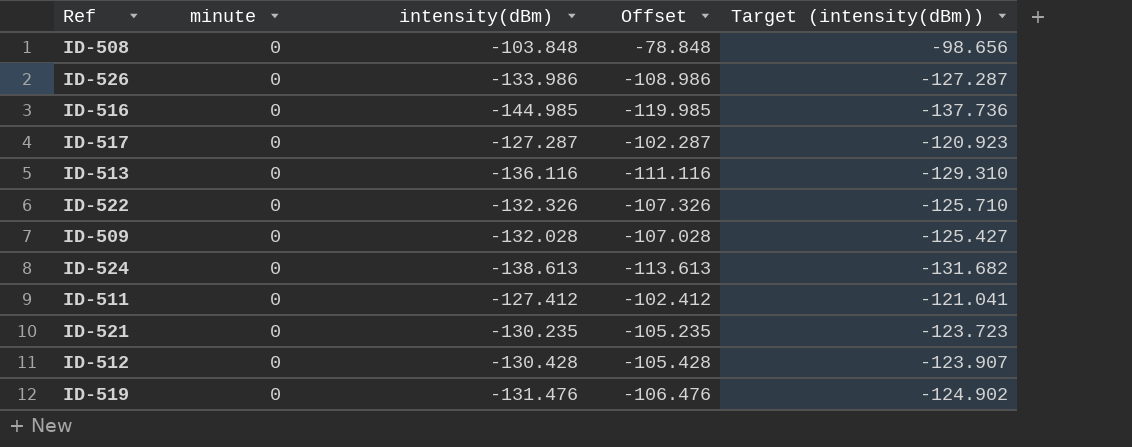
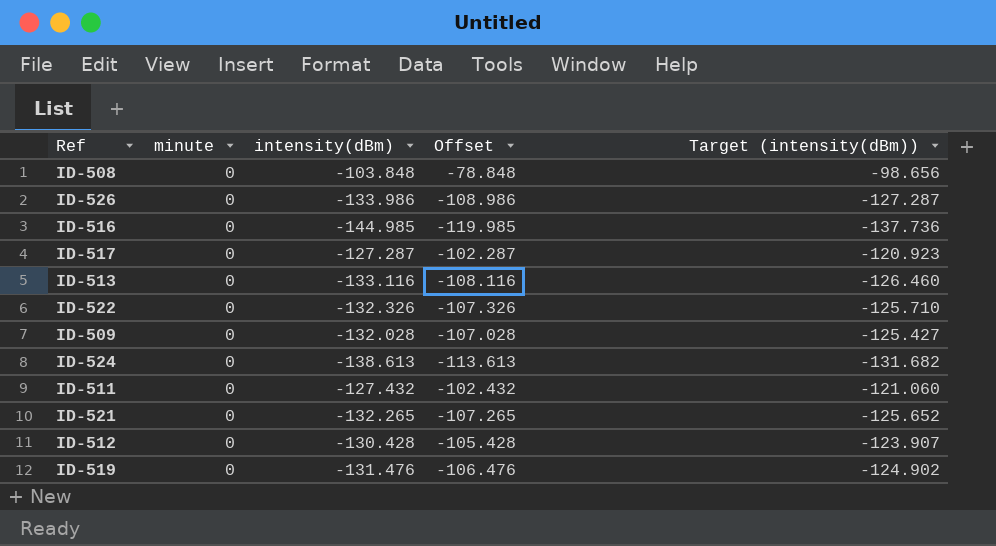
ID-513 | intensity(dBm): -136.116 -> -133.116
ID-513 | Offset: -111.116 -> -108.116
ID-513 | Target (intensity(dBm)): -129.310 -> -126.460
ID-511 | intensity(dBm): -127.412 -> -127.432
ID-511 | Offset: -102.412 -> -102.432
ID-511 | Target (intensity(dBm)): -121.041 -> -121.060
ID-521 | intensity(dBm): -130.235 -> -132.265
ID-521 | Offset: -105.235 -> -107.265
ID-521 | Target (intensity(dBm)): -123.723 -> -125.652

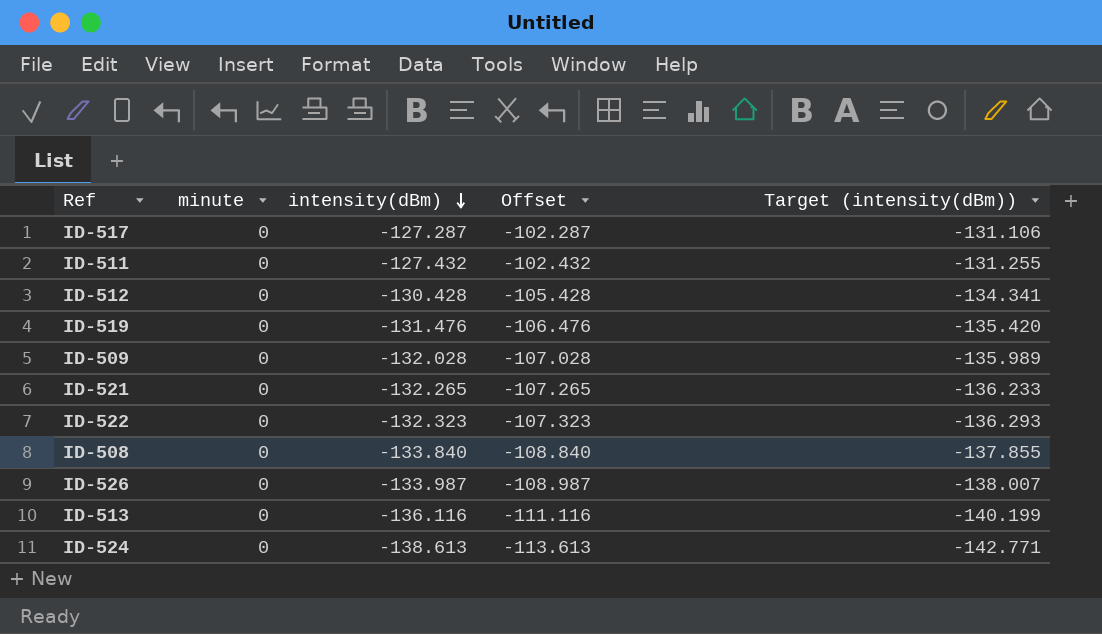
row order: none -> intensity(dBm) descending
column Target (intensity(dBm)) | formula: [intensity(dBm)] * 0.95 -> [intensity(dBm)] * 1.03
row ID-516: 0 | -144.985 | -119.985 | -137.736 -> none
ID-522 | intensity(dBm): -132.326 -> -132.323
ID-522 | Offset: -107.326 -> -107.323
ID-508 | intensity(dBm): -103.848 -> -133.840
ID-508 | Offset: -78.848 -> -108.840
ID-526 | intensity(dBm): -133.986 -> -133.987
ID-526 | Offset: -108.986 -> -108.987
ID-513 | intensity(dBm): -133.116 -> -136.116
ID-513 | Offset: -108.116 -> -111.116

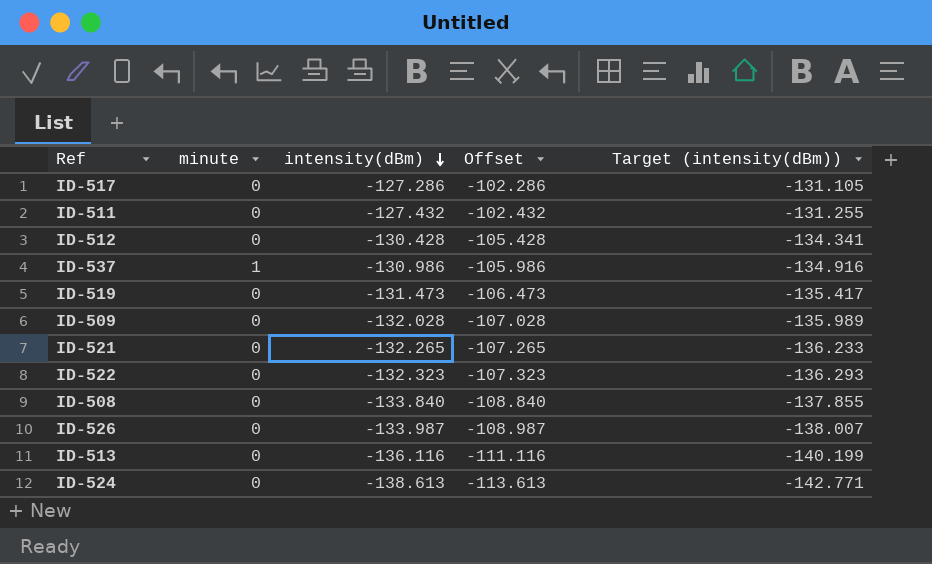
ID-517 | intensity(dBm): -127.287 -> -127.286
ID-517 | Offset: -102.287 -> -102.286
ID-517 | Target (intensity(dBm)): -131.106 -> -131.105
row ID-537: none -> 1 | -130.986 | -105.986 | -134.916
ID-519 | intensity(dBm): -131.476 -> -131.473
ID-519 | Offset: -106.476 -> -106.473
ID-519 | Target (intensity(dBm)): -135.420 -> -135.417

